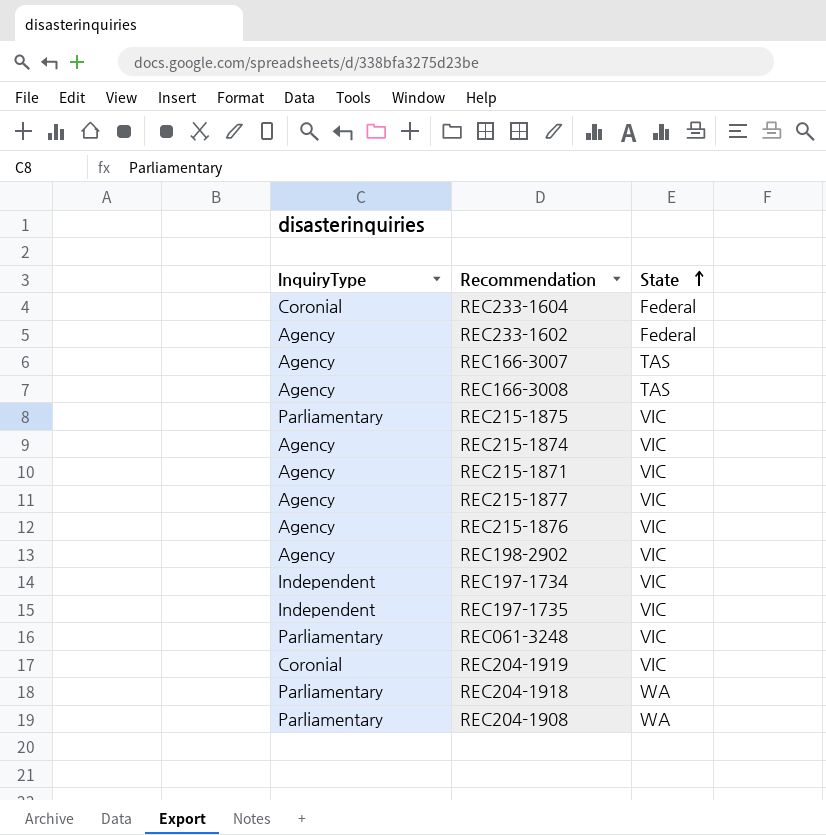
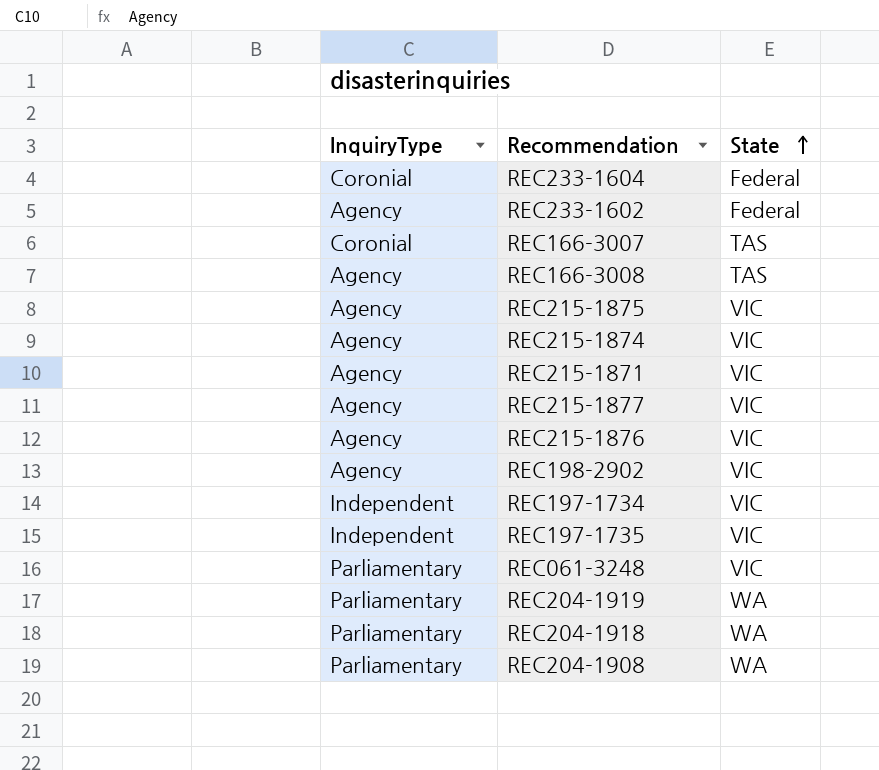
REC166-3007 | InquiryType: Agency -> Coronial
REC215-1875 | InquiryType: Parliamentary -> Agency
REC204-1919 | InquiryType: Coronial -> Parliamentary
REC204-1919 | State: VIC -> WA

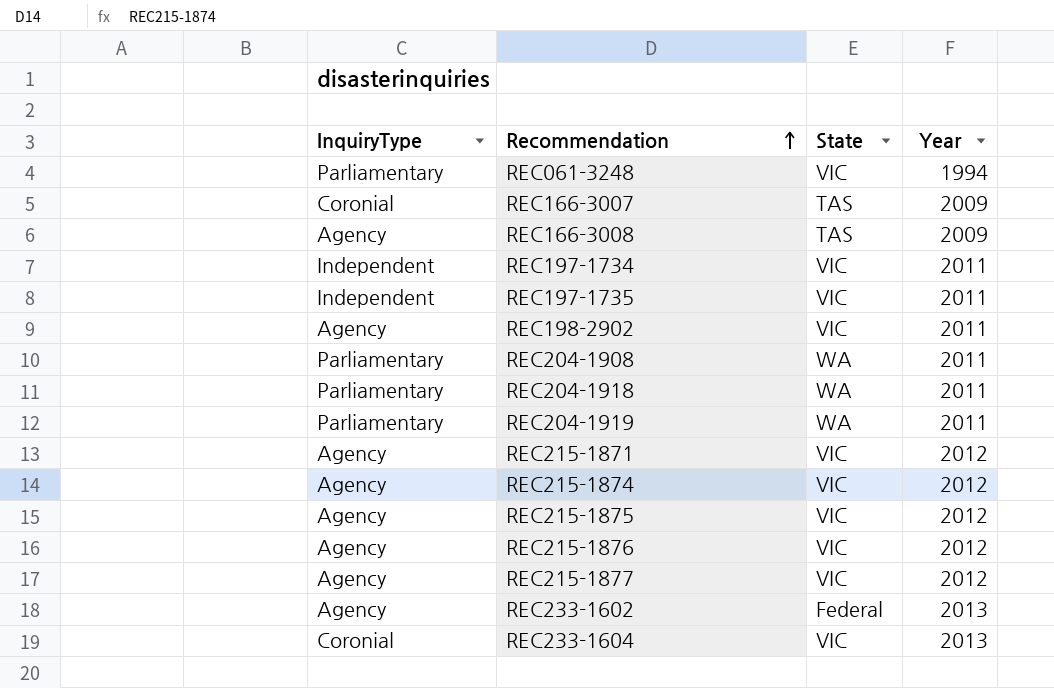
row order: State ascending -> Recommendation ascending
column Year | position: none -> 4
REC233-1604 | State: Federal -> VIC

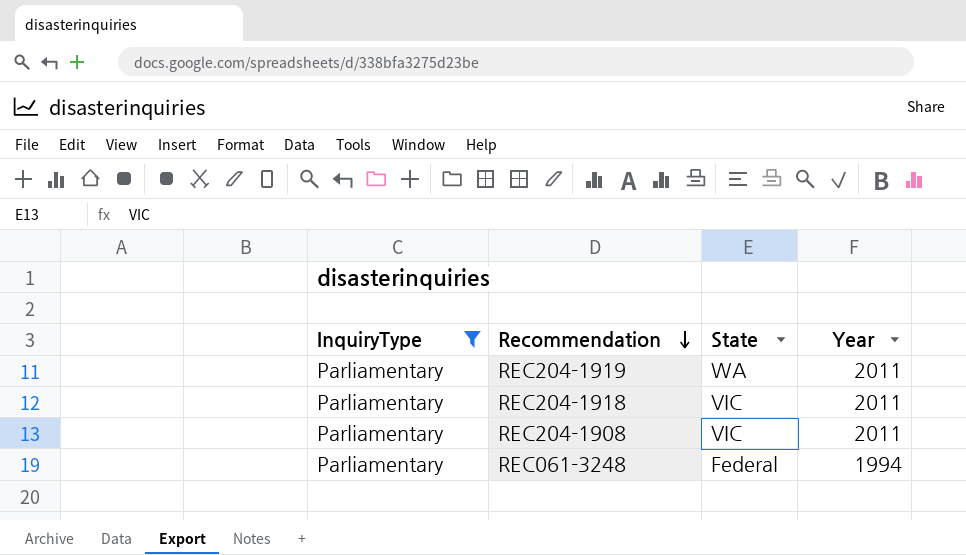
filter: none -> InquiryType = Parliamentary
row order: Recommendation ascending -> Recommendation descending
REC204-1918 | State: WA -> VIC
REC204-1908 | State: WA -> VIC
REC061-3248 | State: VIC -> Federal

